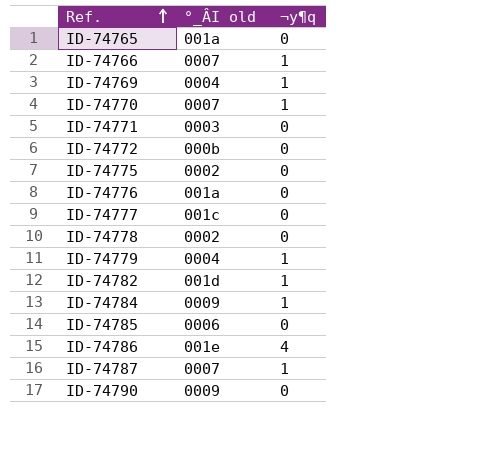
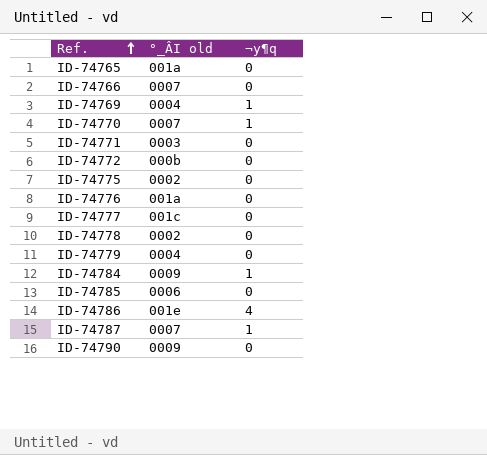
row ID-74782: 001d | 1 -> none
ID-74766 | ¬y¶q: 1 -> 0
ID-74779 | ¬y¶q: 1 -> 0

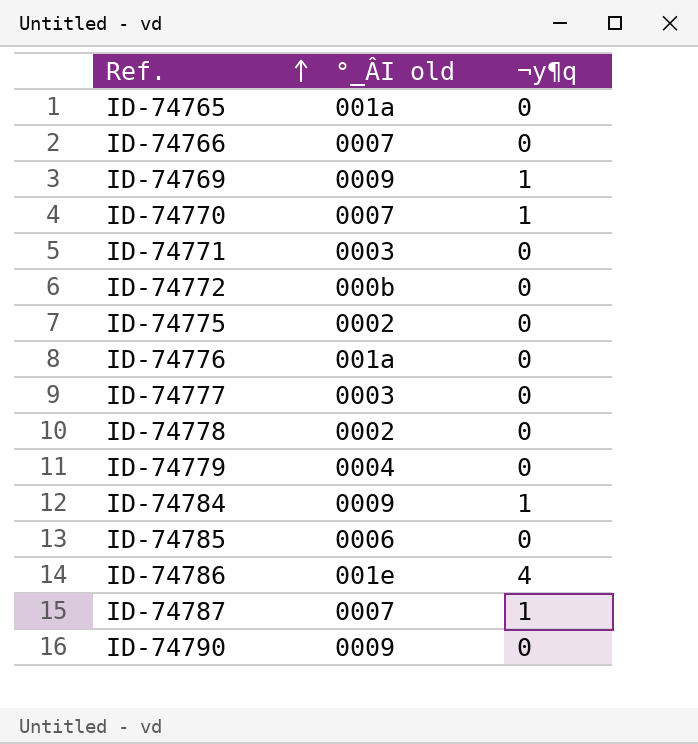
ID-74769 | °_ÂI old: 0004 -> 0009
ID-74777 | °_ÂI old: 001c -> 0003

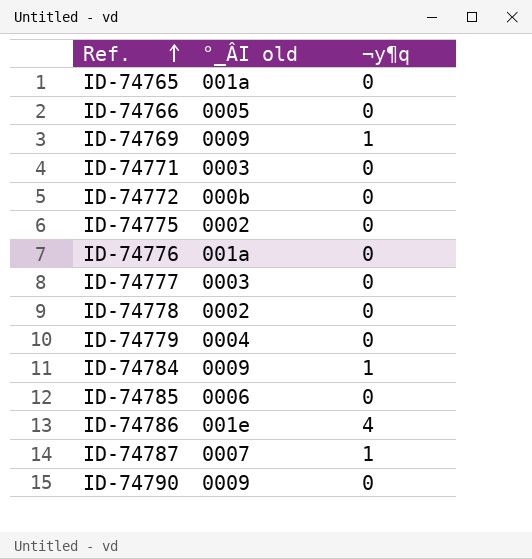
row ID-74770: 0007 | 1 -> none
ID-74766 | °_ÂI old: 0007 -> 0005

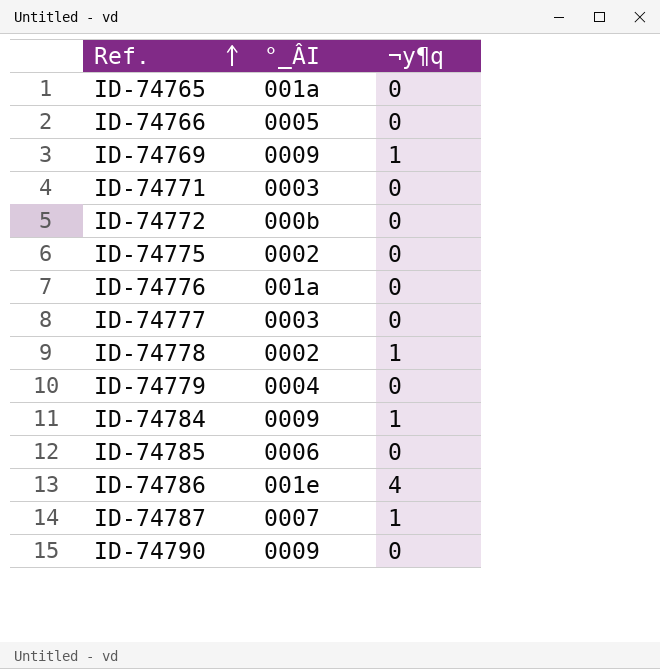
column name: °_ÂI old -> °_ÂI
ID-74778 | ¬y¶q: 0 -> 1

